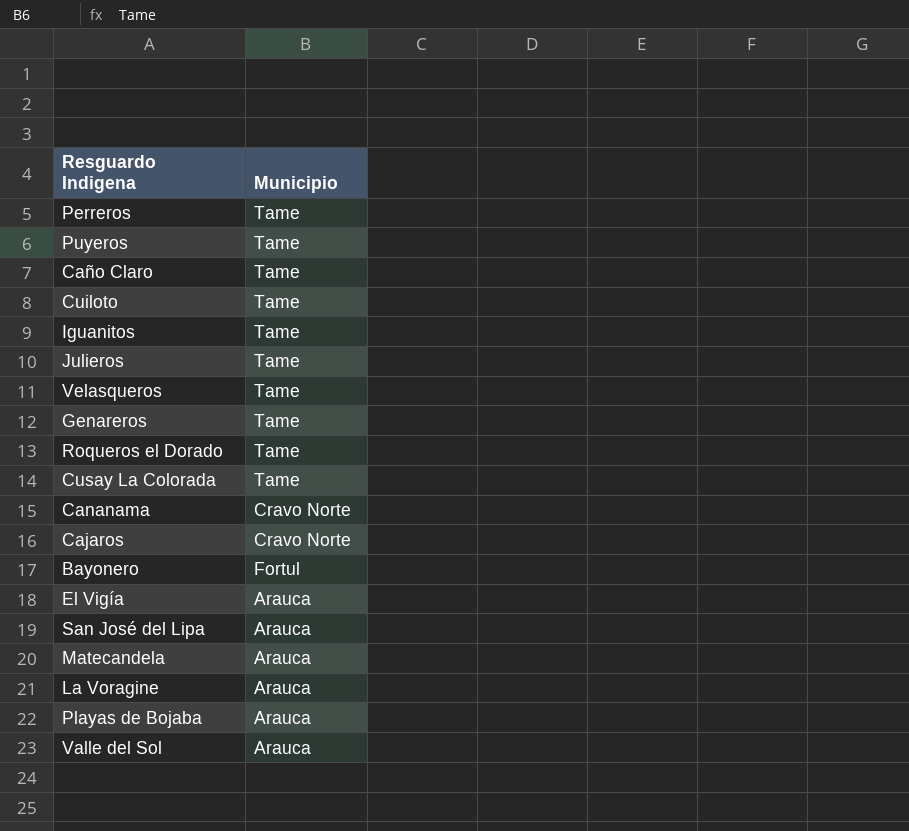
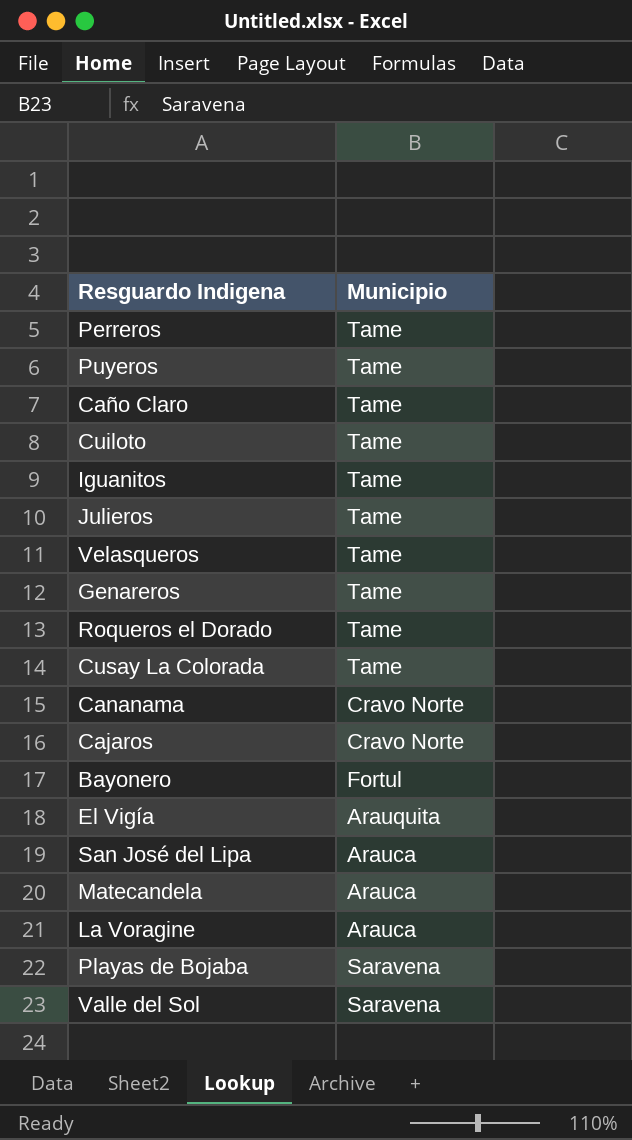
El Vigía | Municipio: Arauca -> Arauquita
Playas de Bojaba | Municipio: Arauca -> Saravena
Valle del Sol | Municipio: Arauca -> Saravena

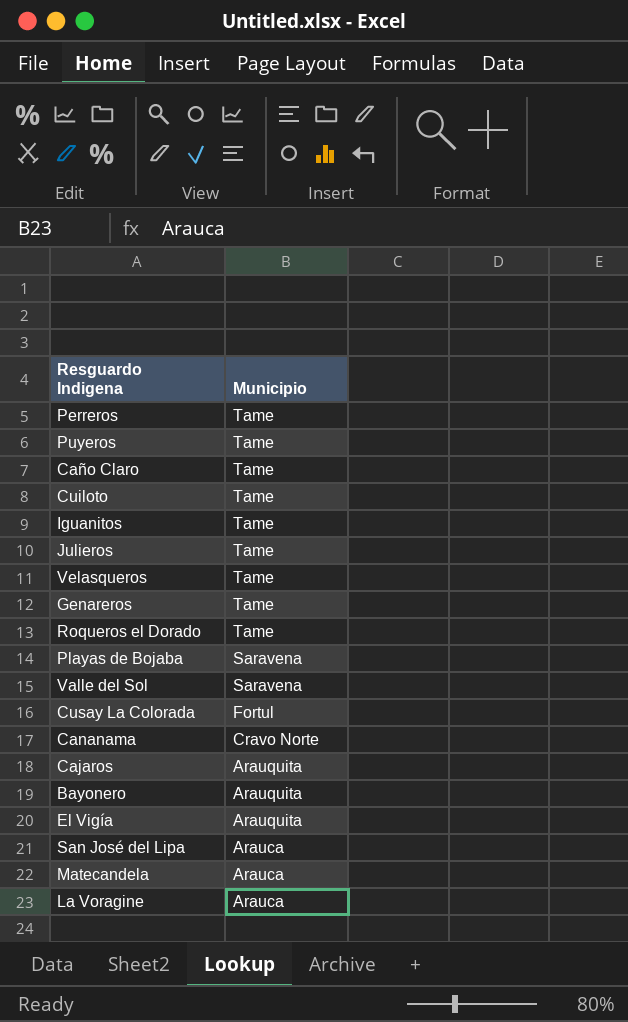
row order: none -> Municipio descending
Cusay La Colorada | Municipio: Tame -> Fortul
Cajaros | Municipio: Cravo Norte -> Arauquita
Bayonero | Municipio: Fortul -> Arauquita

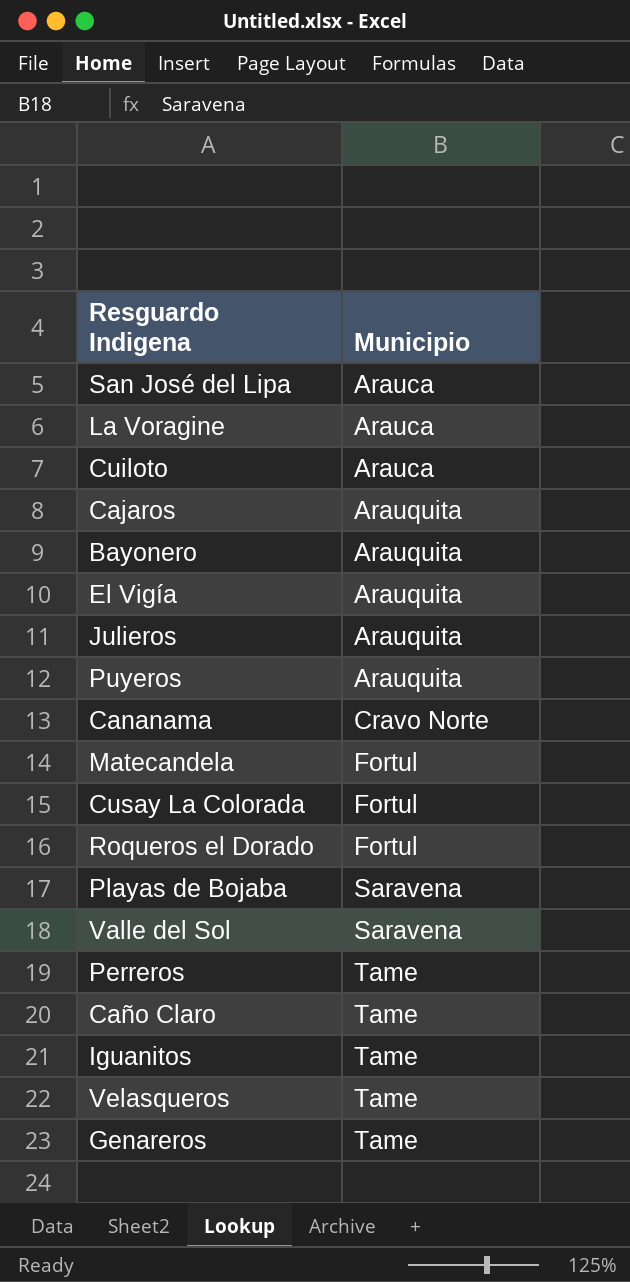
row order: Municipio descending -> Municipio ascending
Cuiloto | Municipio: Tame -> Arauca
Julieros | Municipio: Tame -> Arauquita
Puyeros | Municipio: Tame -> Arauquita
Matecandela | Municipio: Arauca -> Fortul
Roqueros el Dorado | Municipio: Tame -> Fortul

